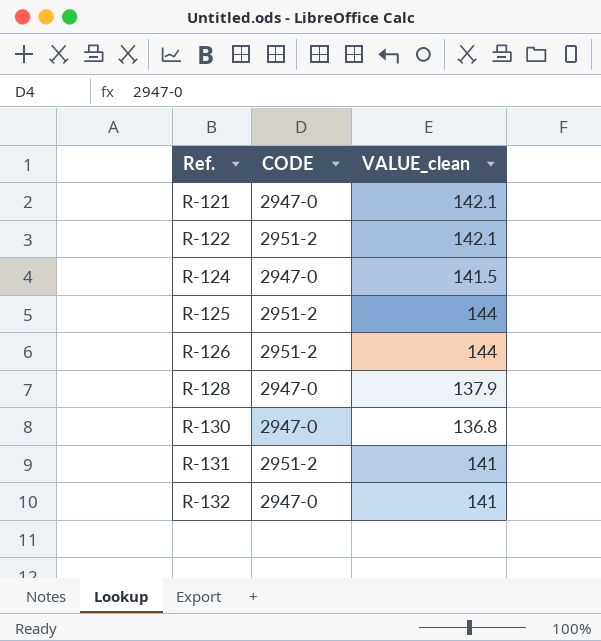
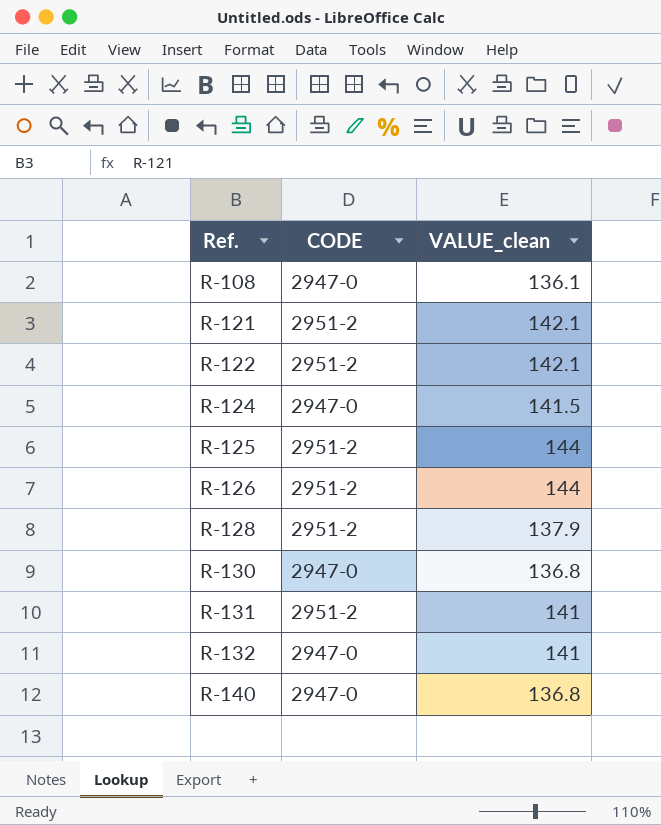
row R-108: none -> 2947-0 | 136.1
R-121 | CODE: 2947-0 -> 2951-2
R-128 | CODE: 2947-0 -> 2951-2
row R-140: none -> 2947-0 | 136.8

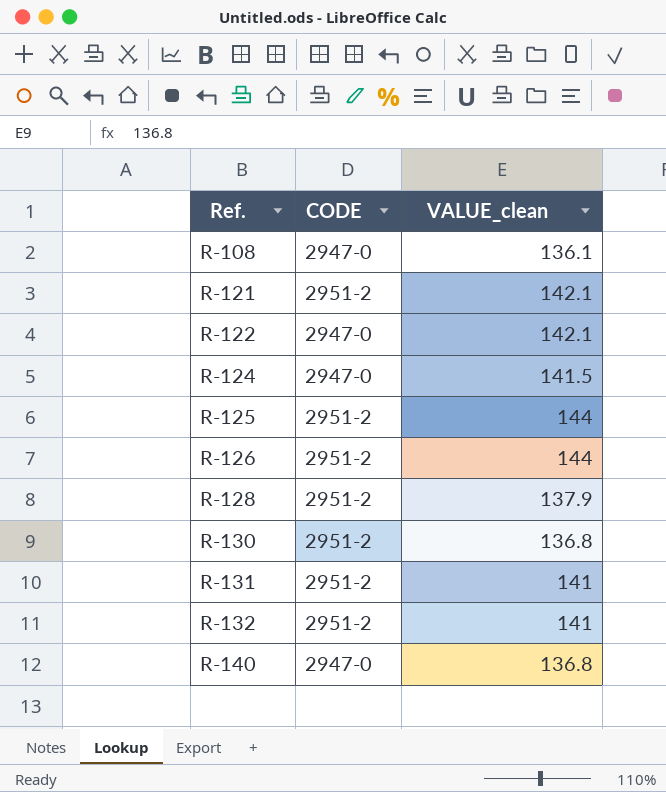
R-122 | CODE: 2951-2 -> 2947-0
R-130 | CODE: 2947-0 -> 2951-2
R-132 | CODE: 2947-0 -> 2951-2

